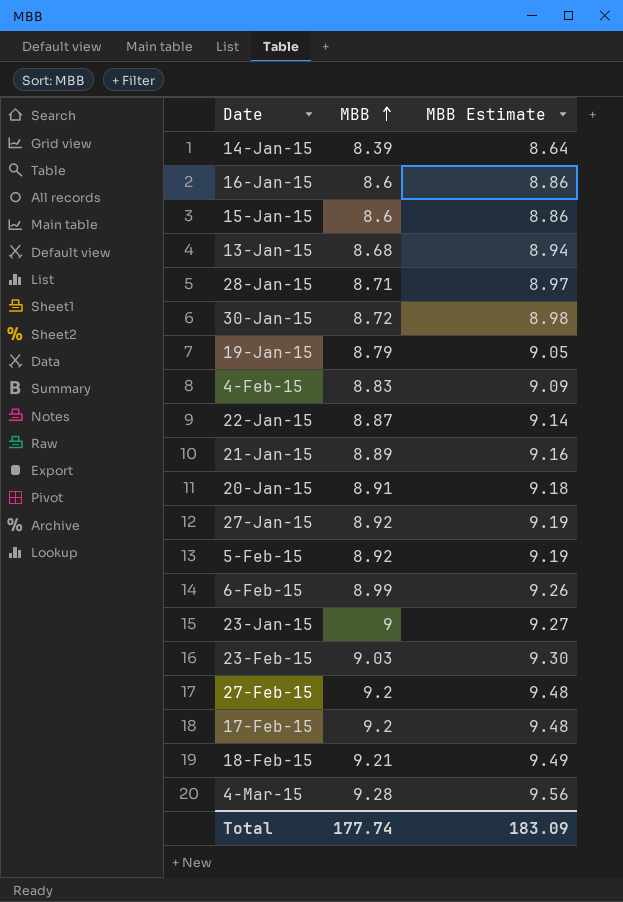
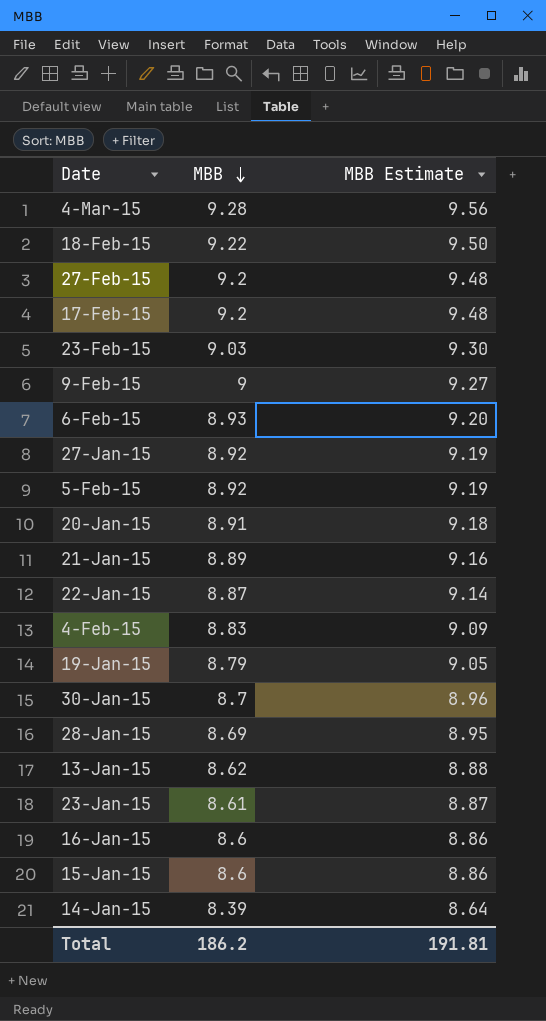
row order: MBB ascending -> MBB descending
18-Feb-15 | MBB: 9.21 -> 9.22
18-Feb-15 | MBB Estimate: 9.49 -> 9.50
row 9-Feb-15: none -> 9 | 9.27
6-Feb-15 | MBB: 8.99 -> 8.93
6-Feb-15 | MBB Estimate: 9.26 -> 9.20
30-Jan-15 | MBB: 8.72 -> 8.7
30-Jan-15 | MBB Estimate: 8.98 -> 8.96
28-Jan-15 | MBB: 8.71 -> 8.69
28-Jan-15 | MBB Estimate: 8.97 -> 8.95
13-Jan-15 | MBB: 8.68 -> 8.62
13-Jan-15 | MBB Estimate: 8.94 -> 8.88
23-Jan-15 | MBB: 9 -> 8.61
23-Jan-15 | MBB Estimate: 9.27 -> 8.87
Total | MBB: 177.74 -> 186.2
Total | MBB Estimate: 183.09 -> 191.81

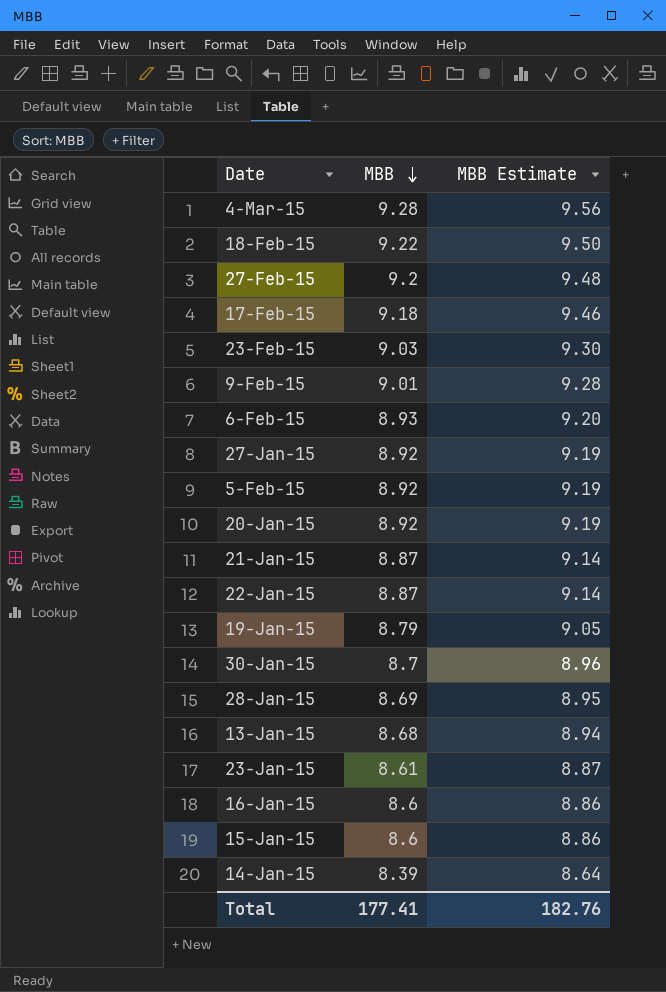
row 4-Feb-15: 8.83 | 9.09 -> none
17-Feb-15 | MBB: 9.2 -> 9.18
17-Feb-15 | MBB Estimate: 9.48 -> 9.46
9-Feb-15 | MBB: 9 -> 9.01
9-Feb-15 | MBB Estimate: 9.27 -> 9.28
20-Jan-15 | MBB: 8.91 -> 8.92
20-Jan-15 | MBB Estimate: 9.18 -> 9.19
21-Jan-15 | MBB: 8.89 -> 8.87
21-Jan-15 | MBB Estimate: 9.16 -> 9.14
13-Jan-15 | MBB: 8.62 -> 8.68
13-Jan-15 | MBB Estimate: 8.88 -> 8.94
Total | MBB: 186.2 -> 177.41
Total | MBB Estimate: 191.81 -> 182.76

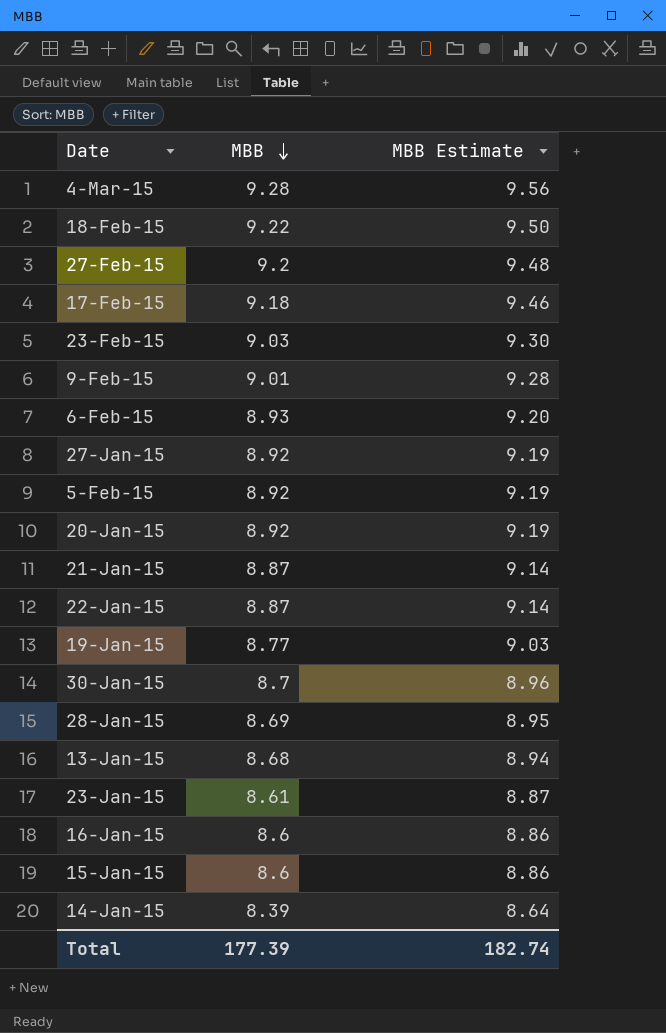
19-Jan-15 | MBB: 8.79 -> 8.77
19-Jan-15 | MBB Estimate: 9.05 -> 9.03
Total | MBB: 177.41 -> 177.39
Total | MBB Estimate: 182.76 -> 182.74

